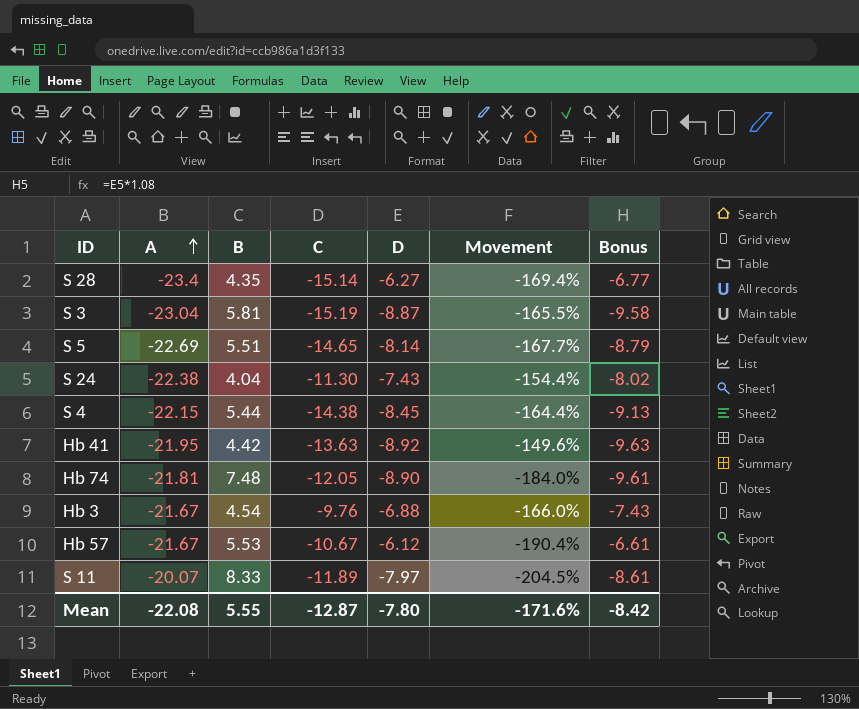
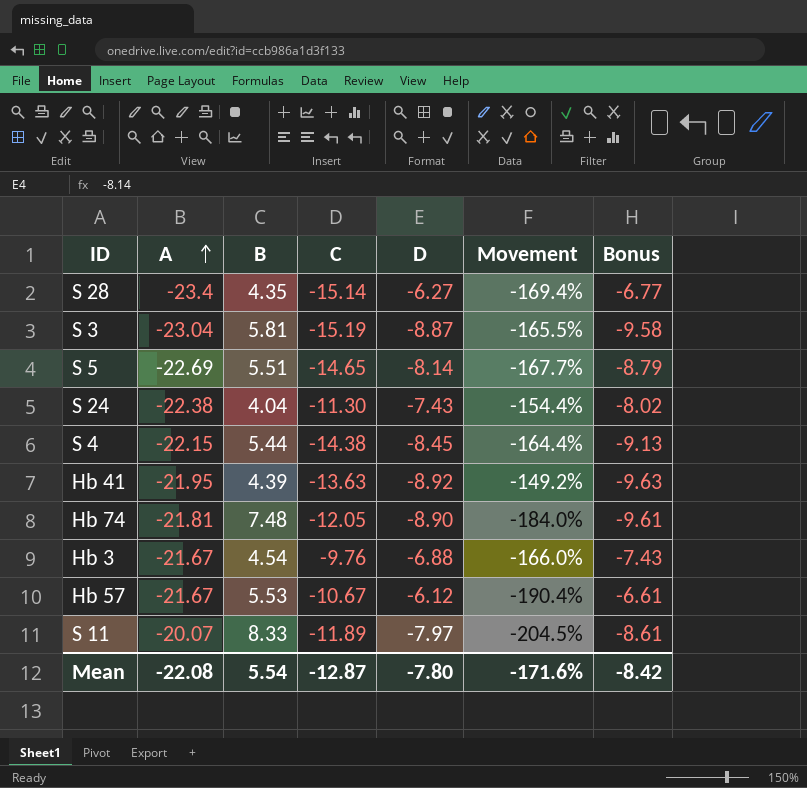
Hb 41 | B: 4.42 -> 4.39
Hb 41 | Movement: -149.6% -> -149.2%
Mean | B: 5.55 -> 5.54

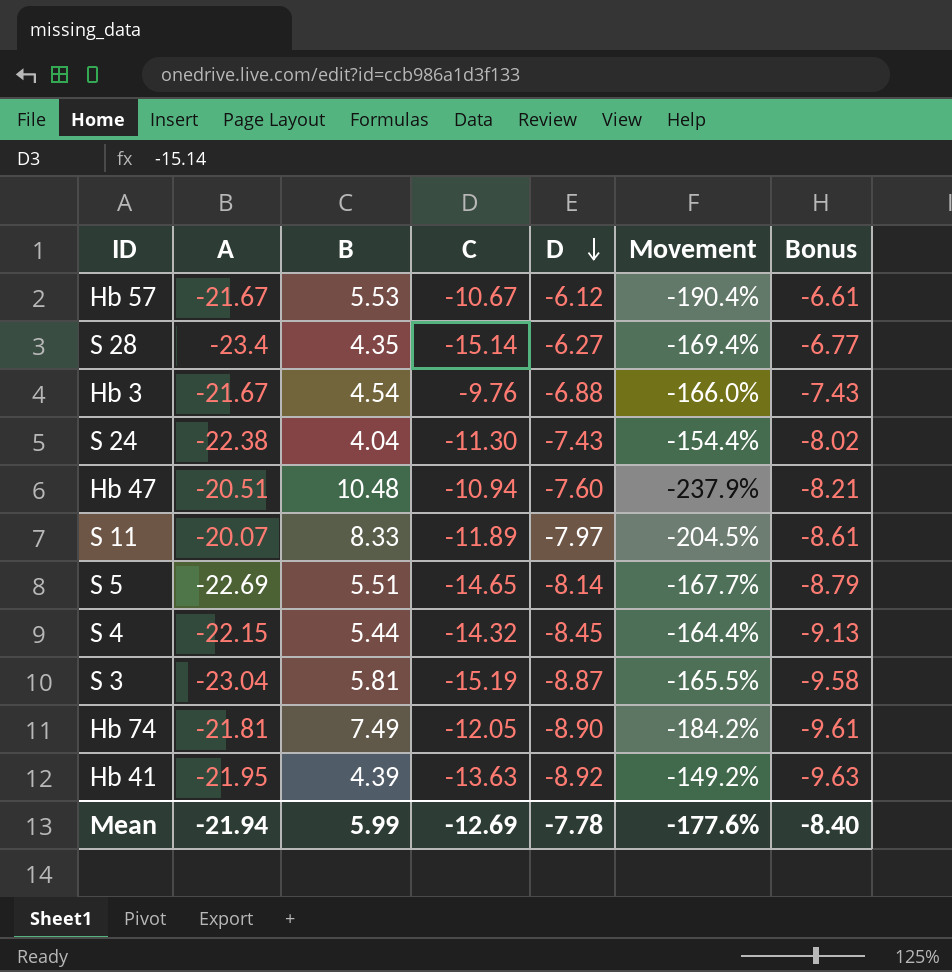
row order: A ascending -> D descending
row Hb 47: none -> -20.51 | 10.48 | -10.94 | -7.60 | -237.9% | -8.21
S 4 | C: -14.38 -> -14.32
Hb 74 | B: 7.48 -> 7.49
Hb 74 | Movement: -184.0% -> -184.2%
Mean | A: -22.08 -> -21.94
Mean | B: 5.54 -> 5.99
Mean | C: -12.87 -> -12.69
Mean | D: -7.80 -> -7.78
Mean | Movement: -171.6% -> -177.6%
Mean | Bonus: -8.42 -> -8.40

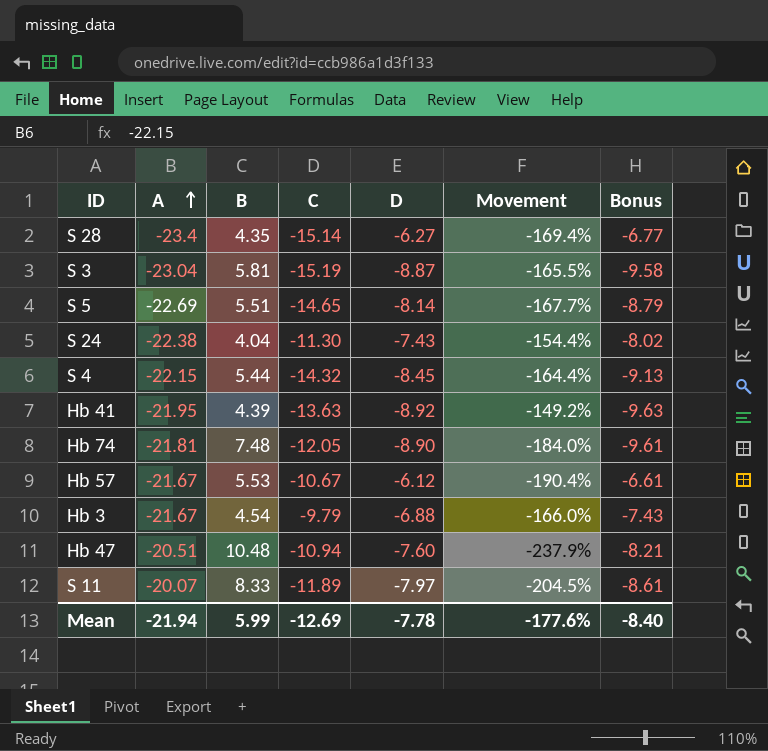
row order: D descending -> A ascending
Hb 74 | B: 7.49 -> 7.48
Hb 74 | Movement: -184.2% -> -184.0%
Hb 3 | C: -9.76 -> -9.79

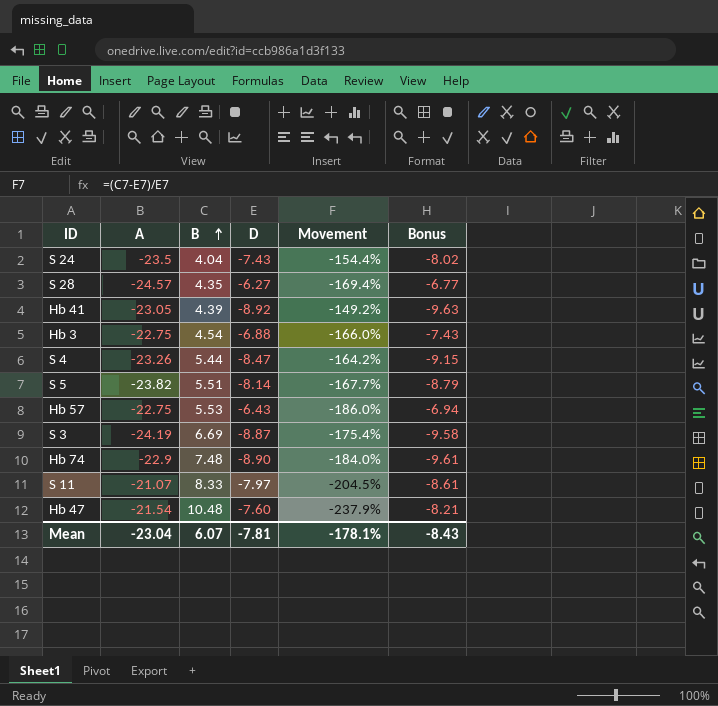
row order: A ascending -> B ascending
column C | position: 4 -> none
S 24 | A: -22.38 -> -23.5
S 28 | A: -23.4 -> -24.57
Hb 41 | A: -21.95 -> -23.05
Hb 3 | A: -21.67 -> -22.75
S 4 | A: -22.15 -> -23.26
S 4 | D: -8.45 -> -8.47
S 4 | Movement: -164.4% -> -164.2%
S 4 | Bonus: -9.13 -> -9.15
S 5 | A: -22.69 -> -23.82
Hb 57 | A: -21.67 -> -22.75
Hb 57 | D: -6.12 -> -6.43
Hb 57 | Movement: -190.4% -> -186.0%
Hb 57 | Bonus: -6.61 -> -6.94
S 3 | A: -23.04 -> -24.19
S 3 | B: 5.81 -> 6.69
S 3 | Movement: -165.5% -> -175.4%
Hb 74 | A: -21.81 -> -22.9
S 11 | A: -20.07 -> -21.07
Hb 47 | A: -20.51 -> -21.54
Mean | A: -21.94 -> -23.04
Mean | B: 5.99 -> 6.07
Mean | D: -7.78 -> -7.81
Mean | Movement: -177.6% -> -178.1%
Mean | Bonus: -8.40 -> -8.43

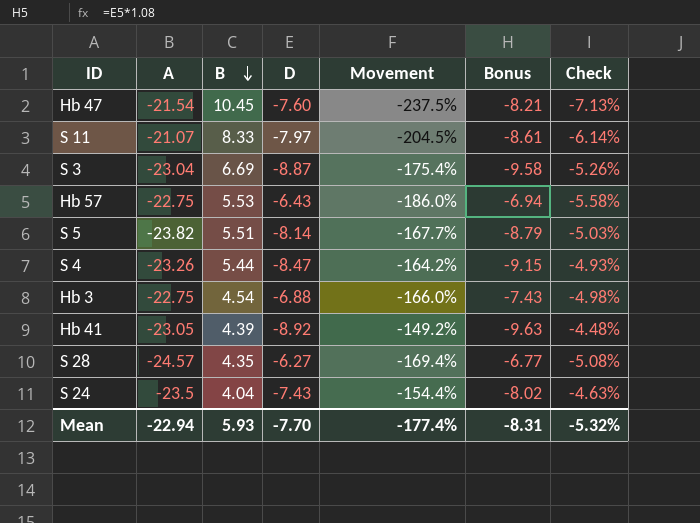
row order: B ascending -> B descending
column Check | formula: none -> [Movement] * 0.03
row Hb 74: -22.9 | 7.48 | -8.90 | -184.0% | -9.61 -> none
Hb 47 | B: 10.48 -> 10.45
Hb 47 | Movement: -237.9% -> -237.5%
S 3 | A: -24.19 -> -23.04
Mean | A: -23.04 -> -22.94
Mean | B: 6.07 -> 5.93
Mean | D: -7.81 -> -7.70
Mean | Movement: -178.1% -> -177.4%
Mean | Bonus: -8.43 -> -8.31

